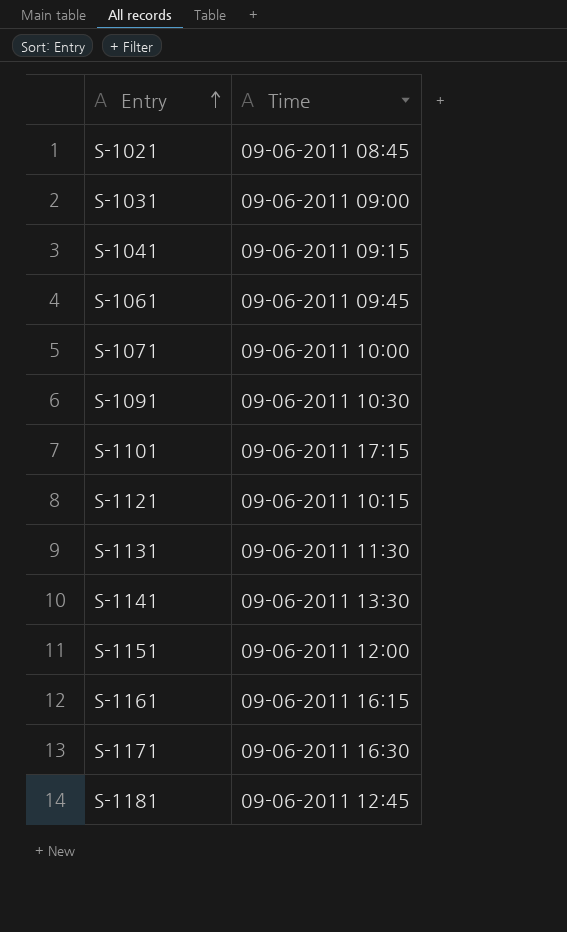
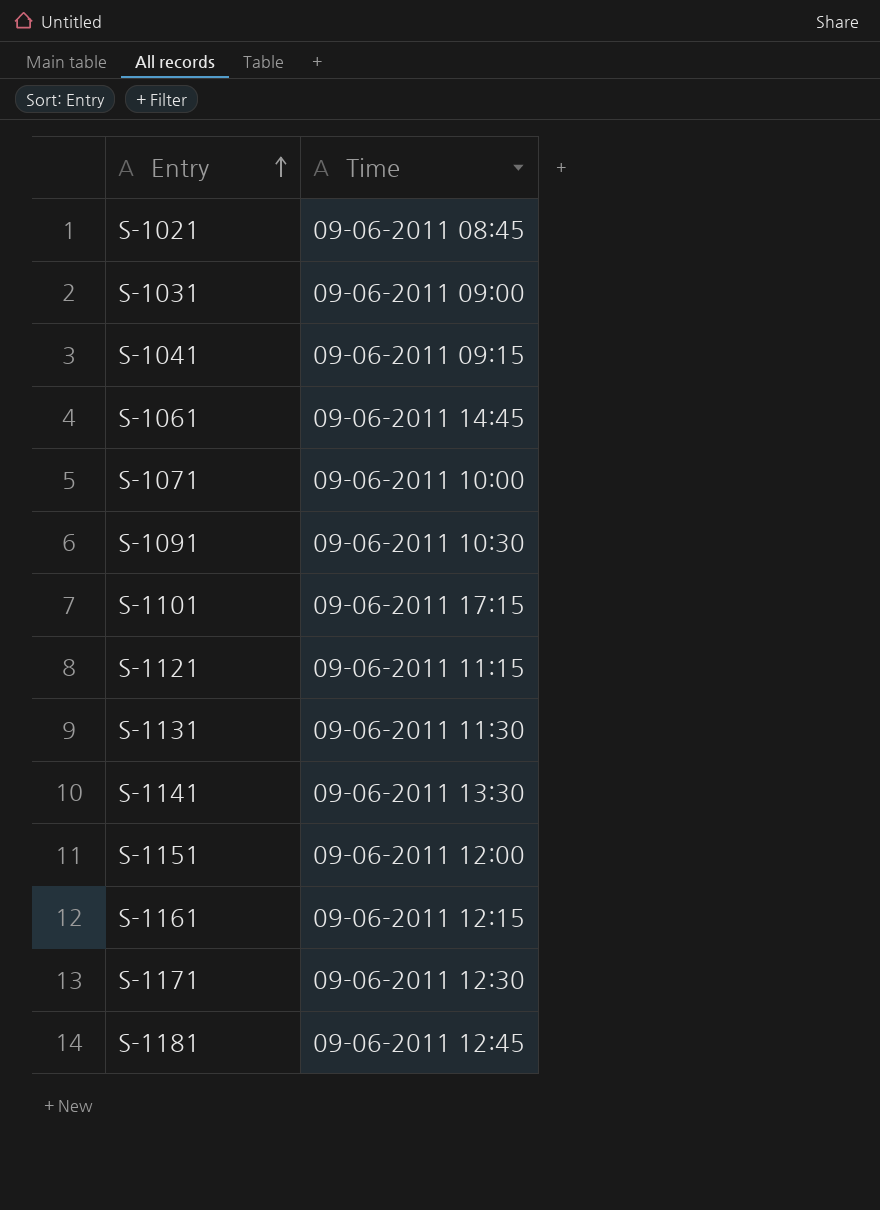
S-1061 | Time: 09-06-2011 09:45 -> 09-06-2011 14:45
S-1121 | Time: 09-06-2011 10:15 -> 09-06-2011 11:15
S-1161 | Time: 09-06-2011 16:15 -> 09-06-2011 12:15
S-1171 | Time: 09-06-2011 16:30 -> 09-06-2011 12:30

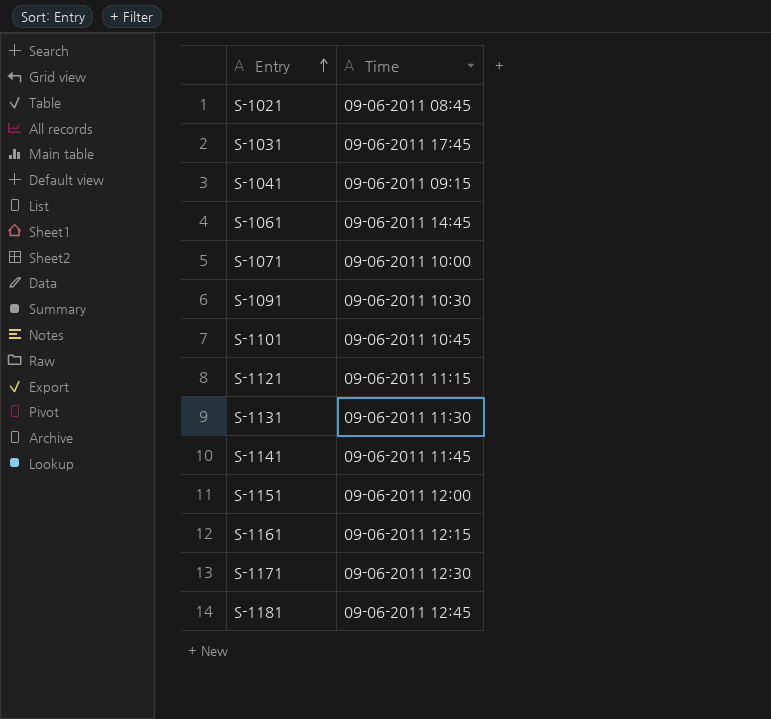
S-1031 | Time: 09-06-2011 09:00 -> 09-06-2011 17:45
S-1101 | Time: 09-06-2011 17:15 -> 09-06-2011 10:45
S-1141 | Time: 09-06-2011 13:30 -> 09-06-2011 11:45

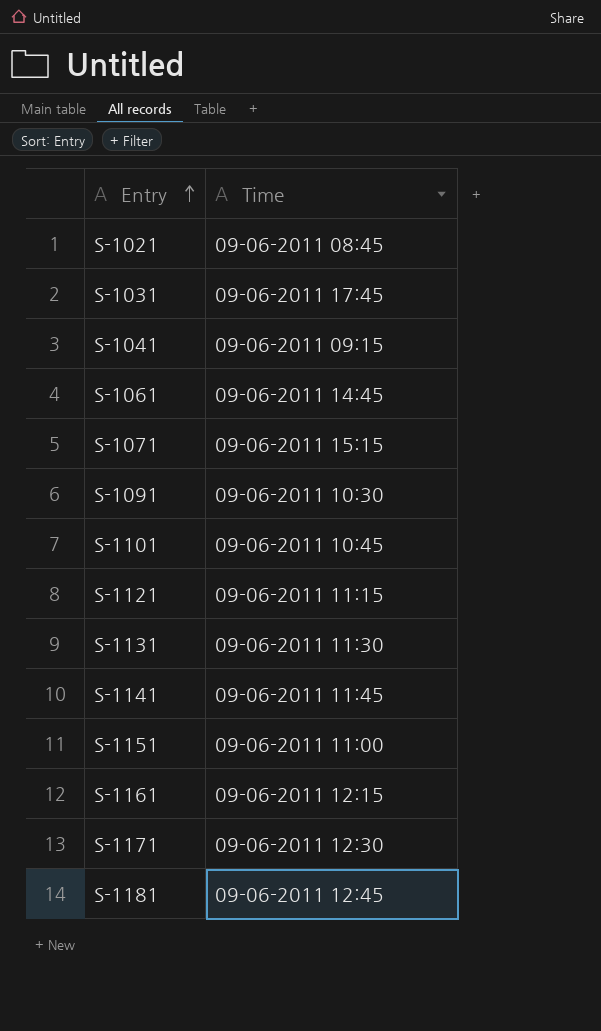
S-1071 | Time: 09-06-2011 10:00 -> 09-06-2011 15:15
S-1151 | Time: 09-06-2011 12:00 -> 09-06-2011 11:00

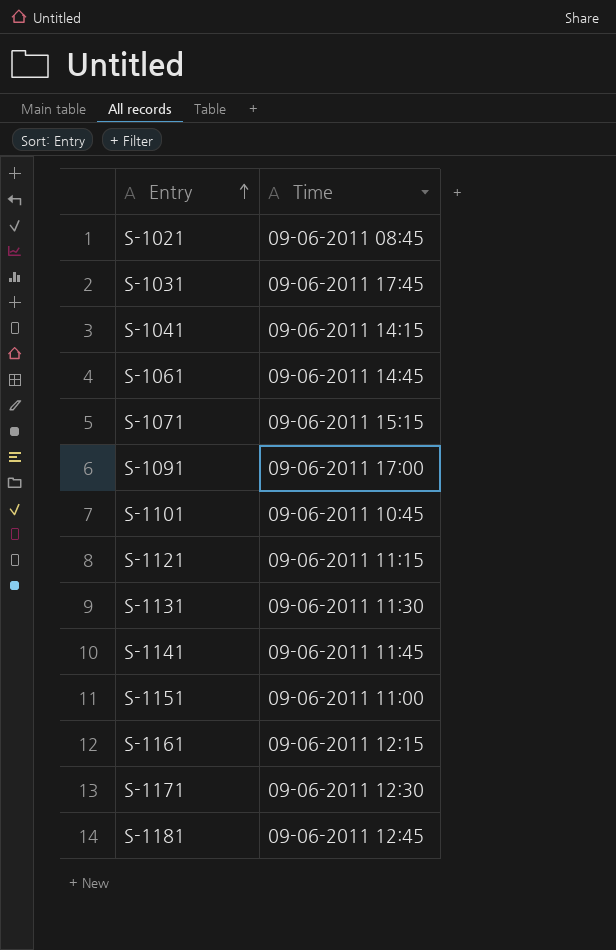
S-1041 | Time: 09-06-2011 09:15 -> 09-06-2011 14:15
S-1091 | Time: 09-06-2011 10:30 -> 09-06-2011 17:00

